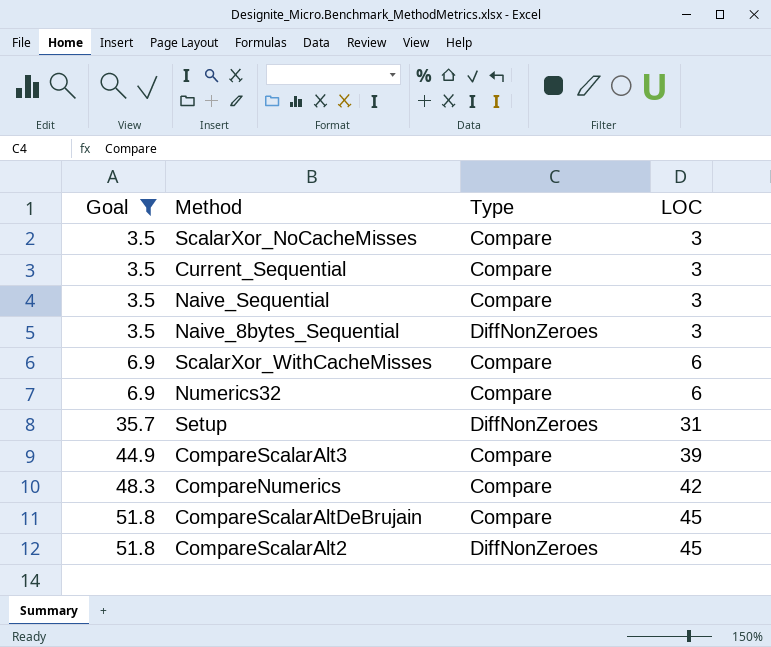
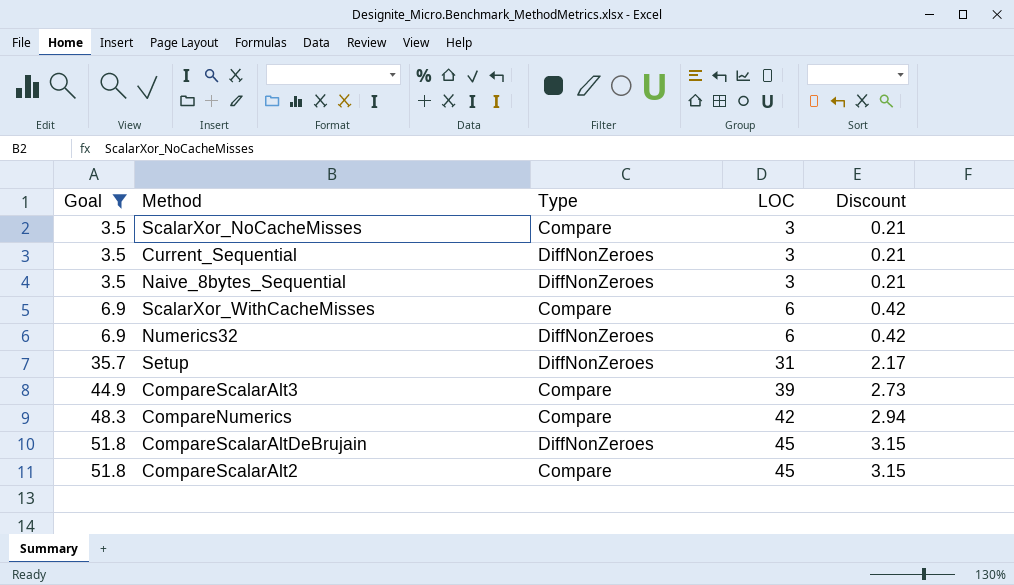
column Discount | formula: none -> [LOC] * 0.07
row Naive_Sequential: 3.5 | Compare | 3 -> none
Current_Sequential | Type: Compare -> DiffNonZeroes
Numerics32 | Type: Compare -> DiffNonZeroes
CompareScalarAltDeBrujain | Type: Compare -> DiffNonZeroes
CompareScalarAlt2 | Type: DiffNonZeroes -> Compare

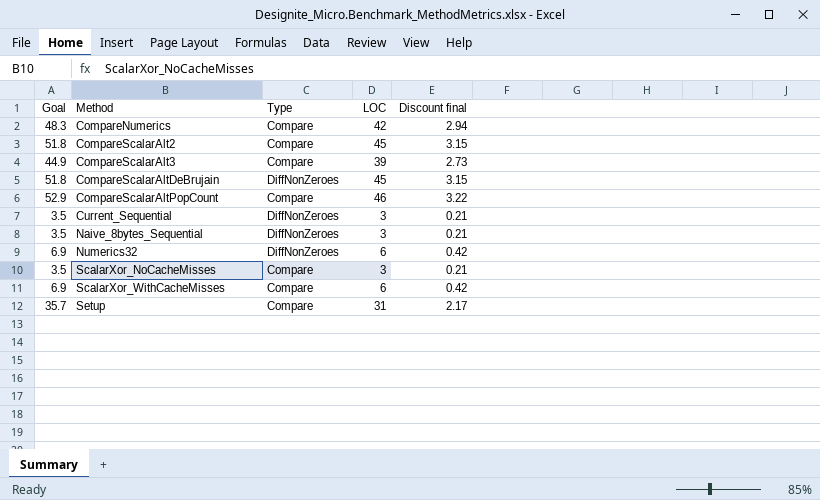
filter: Goal != 52.9 -> none
row order: Goal ascending -> Method ascending
column name: Discount -> Discount final
Setup | Type: DiffNonZeroes -> Compare

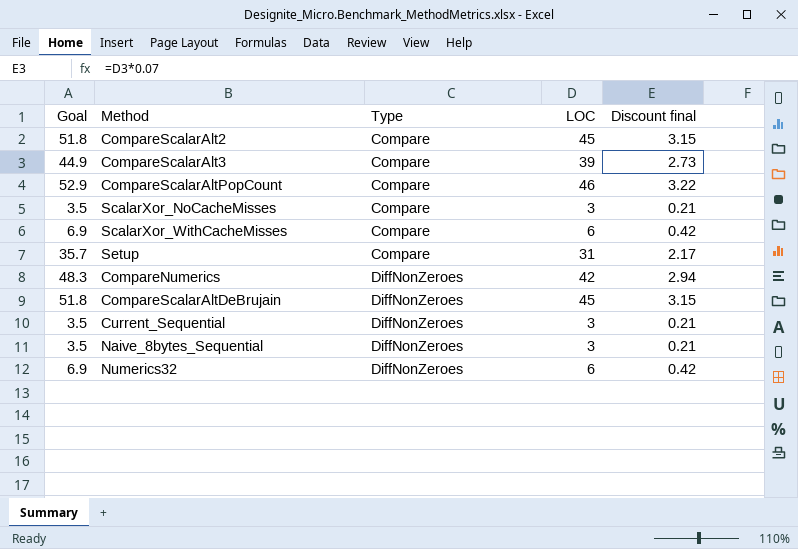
row order: Method ascending -> Type ascending
CompareNumerics | Type: Compare -> DiffNonZeroes

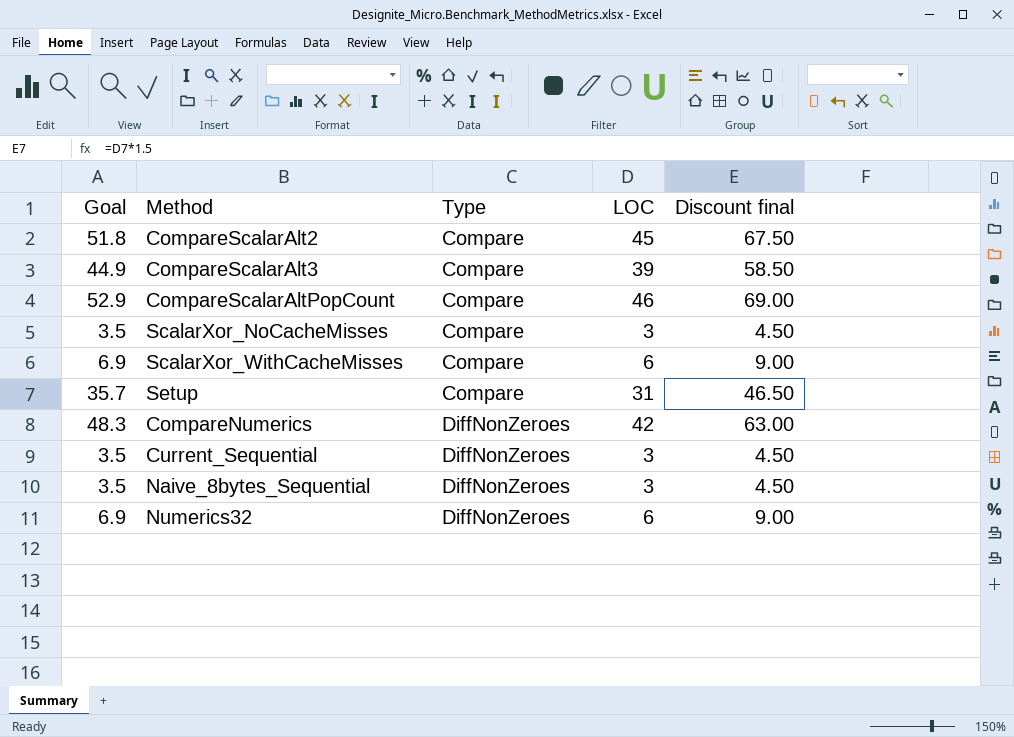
column Discount final | formula: [LOC] * 0.07 -> [LOC] * 1.5
row CompareScalarAltDeBrujain: 51.8 | DiffNonZeroes | 45 | 3.15 -> none

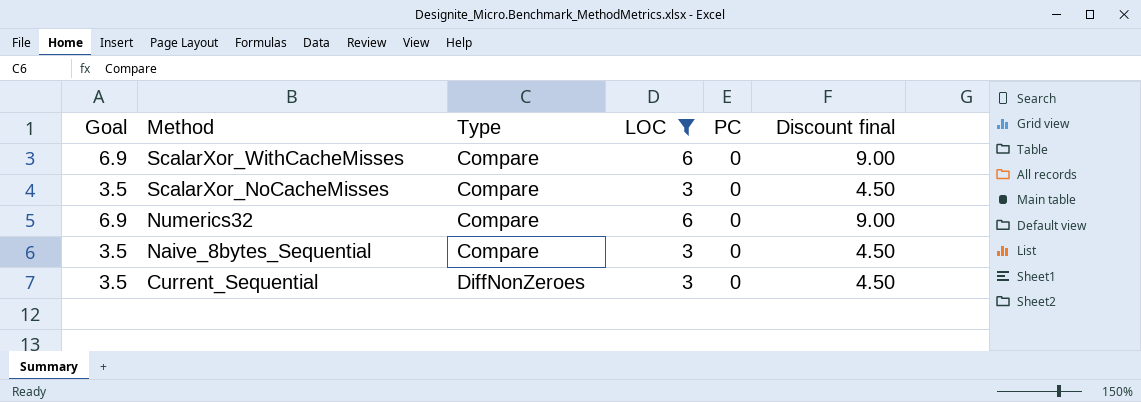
filter: none -> LOC <= 6
row order: Type ascending -> Method descending
column PC | position: none -> 5
Numerics32 | Type: DiffNonZeroes -> Compare
Naive_8bytes_Sequential | Type: DiffNonZeroes -> Compare

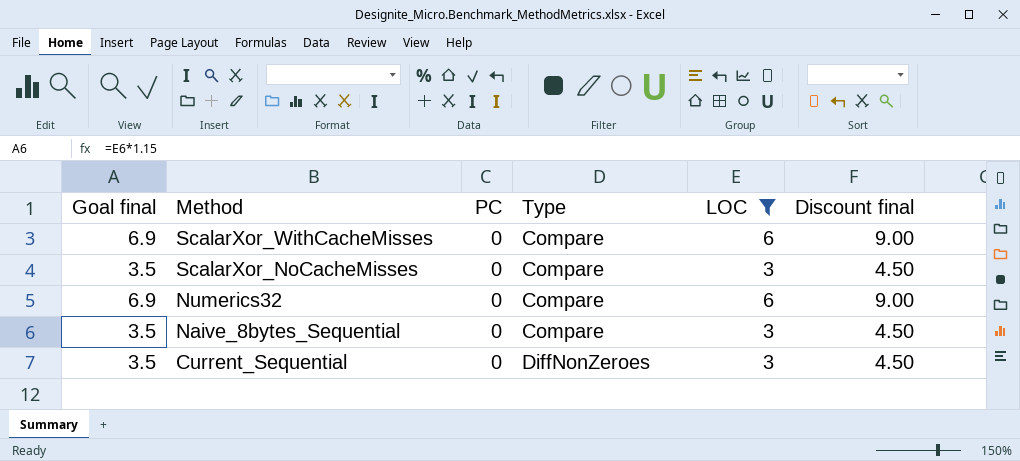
column name: Goal -> Goal final
column PC | position: 5 -> 3

